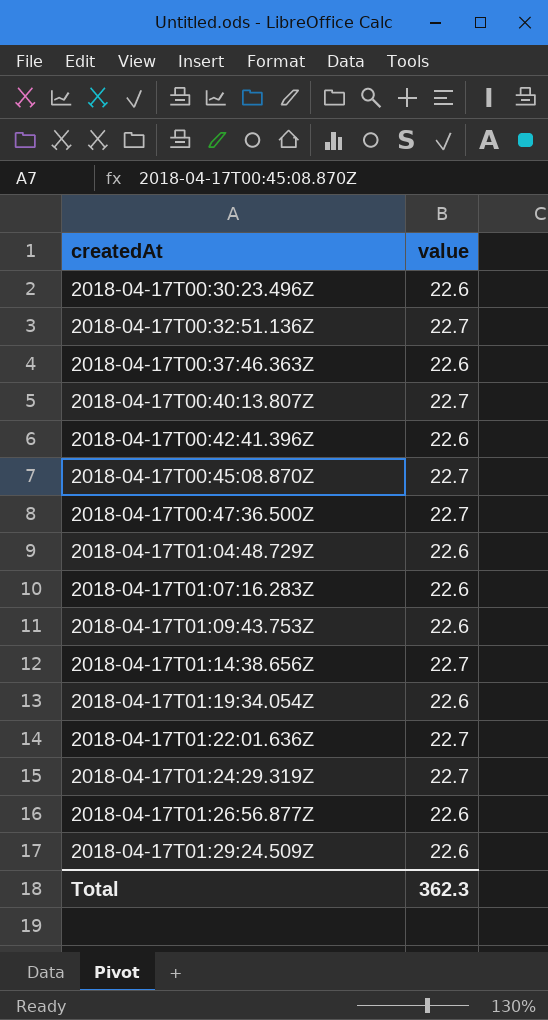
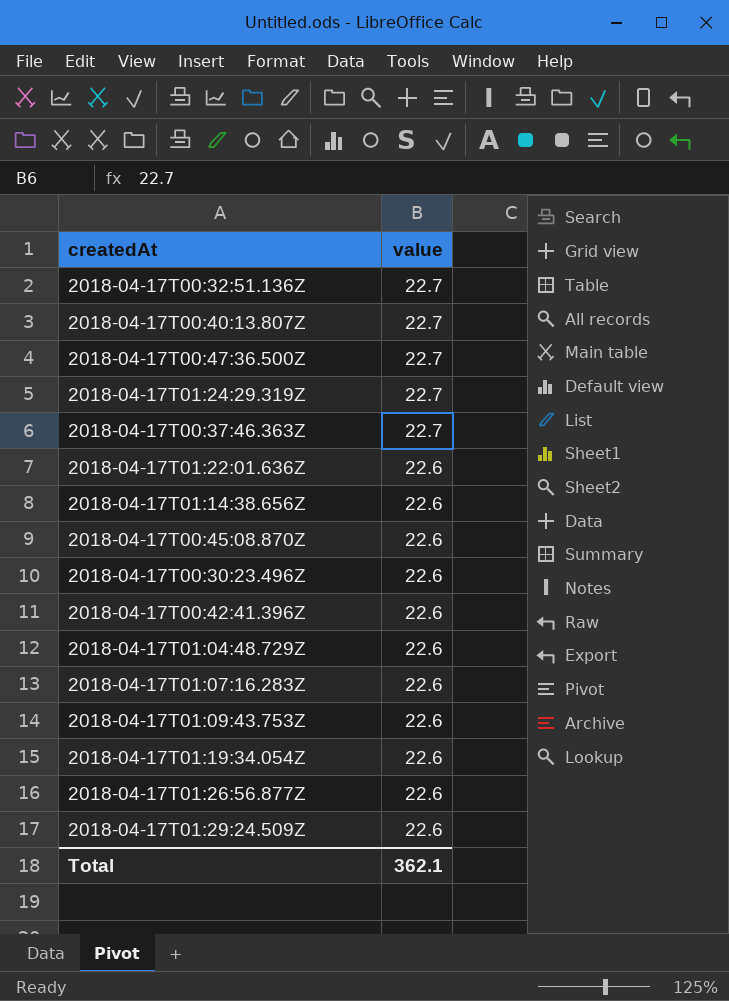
row order: createdAt ascending -> value descending
2018-04-17T00:37:46.363Z | value: 22.6 -> 22.7
2018-04-17T01:22:01.636Z | value: 22.7 -> 22.6
2018-04-17T01:14:38.656Z | value: 22.7 -> 22.6
2018-04-17T00:45:08.870Z | value: 22.7 -> 22.6
Total | value: 362.3 -> 362.1

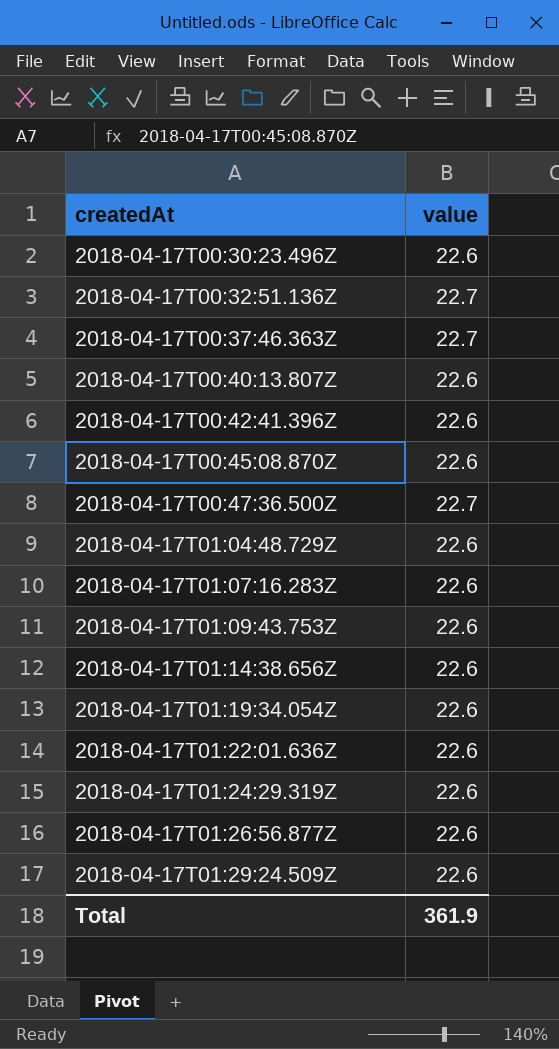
row order: value descending -> createdAt ascending
2018-04-17T00:40:13.807Z | value: 22.7 -> 22.6
2018-04-17T01:24:29.319Z | value: 22.7 -> 22.6
Total | value: 362.1 -> 361.9

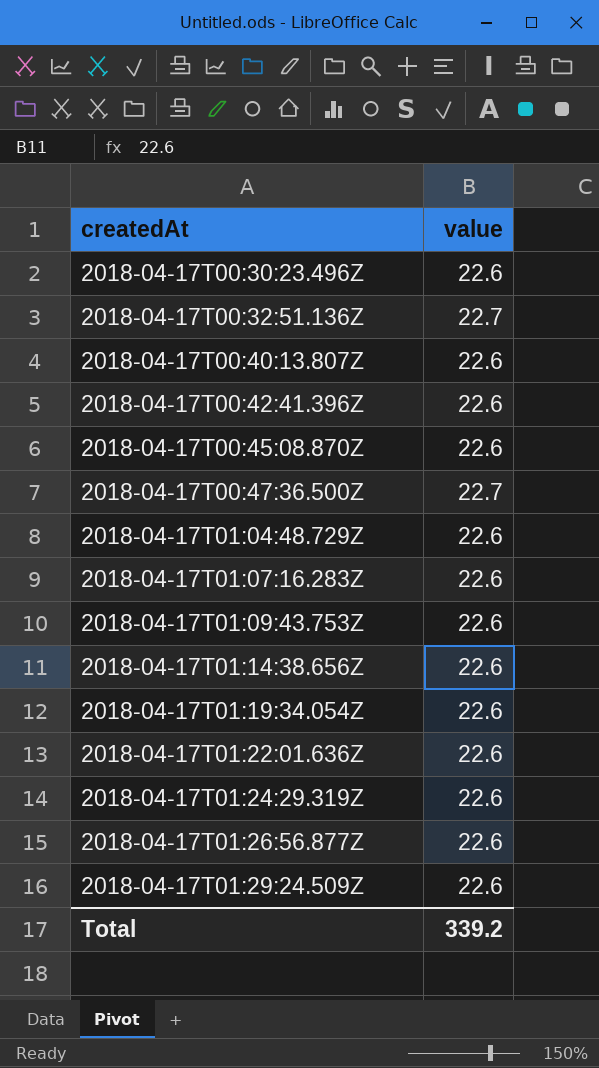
row 2018-04-17T00:37:46.363Z: 22.7 -> none
Total | value: 361.9 -> 339.2

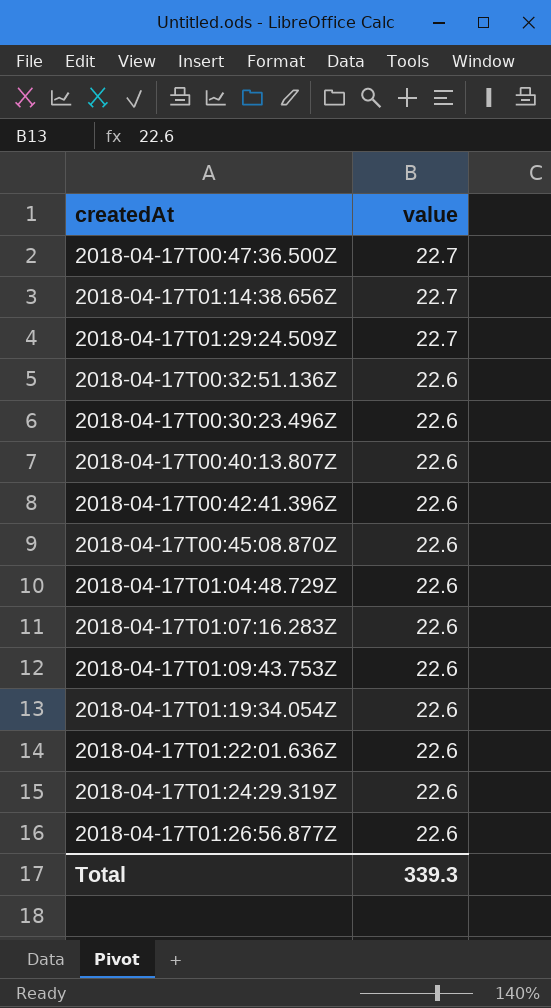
row order: createdAt ascending -> value descending
2018-04-17T01:14:38.656Z | value: 22.6 -> 22.7
2018-04-17T01:29:24.509Z | value: 22.6 -> 22.7
2018-04-17T00:32:51.136Z | value: 22.7 -> 22.6
Total | value: 339.2 -> 339.3

